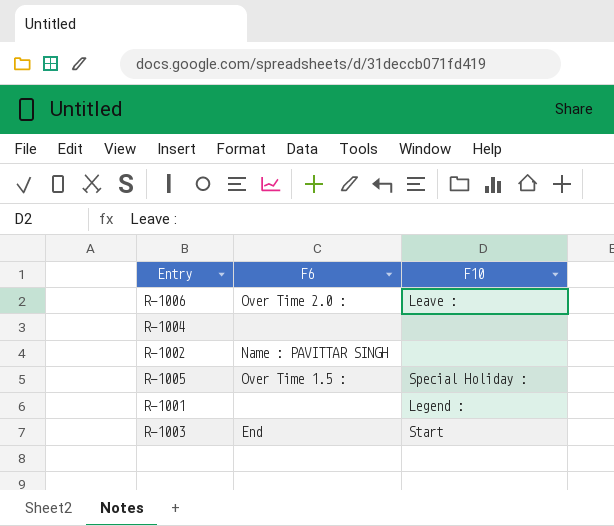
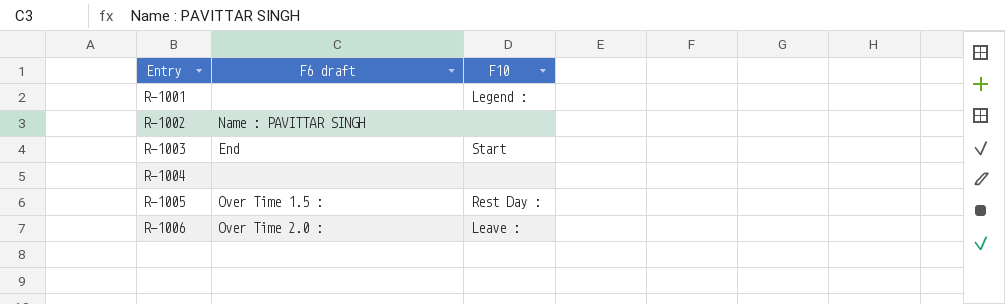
row order: none -> Entry ascending
column name: F6 -> F6 draft
R-1005 | F10: Special Holiday : -> Rest Day :

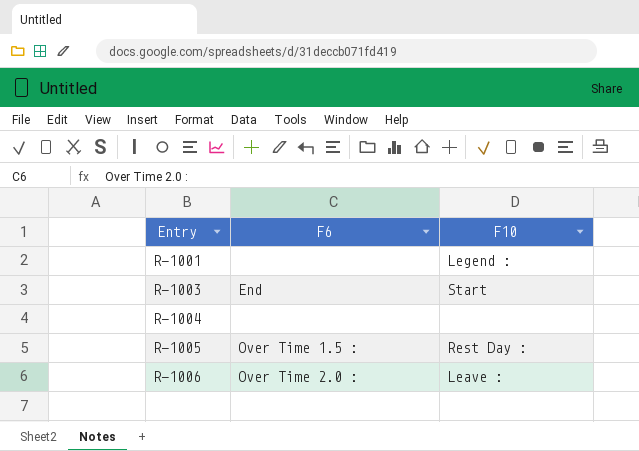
column name: F6 draft -> F6
row R-1002: Name : PAVITTAR SINGH | none -> none

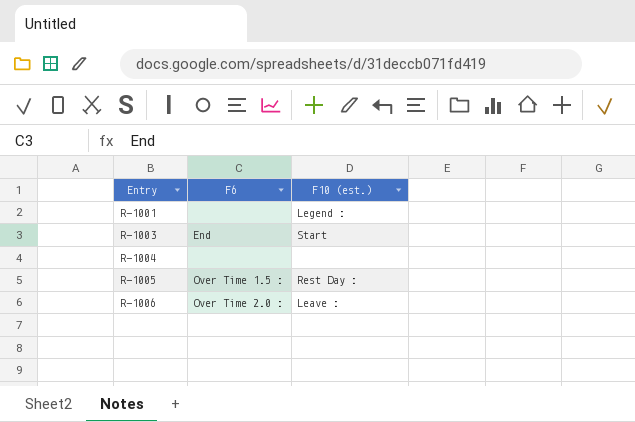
column name: F10 -> F10 (est.)

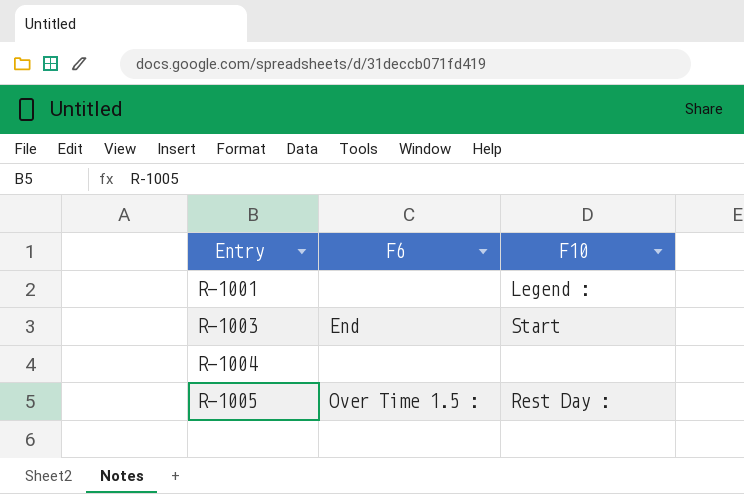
column name: F10 (est.) -> F10
row R-1006: Over Time 2.0 : | Leave : -> none

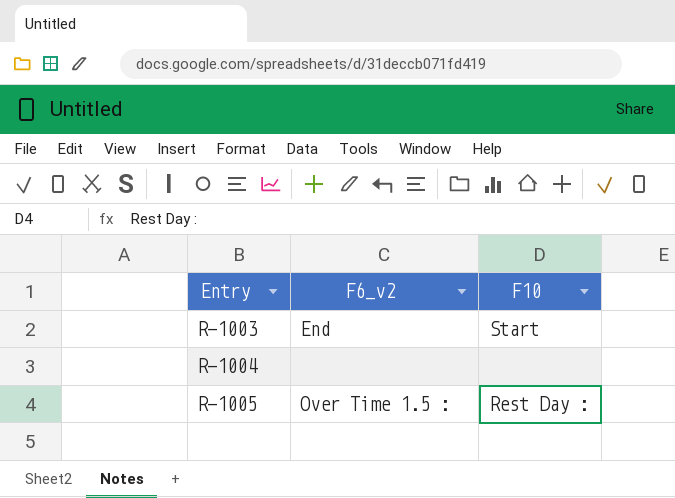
column name: F6 -> F6_v2
row R-1001: none | Legend : -> none

